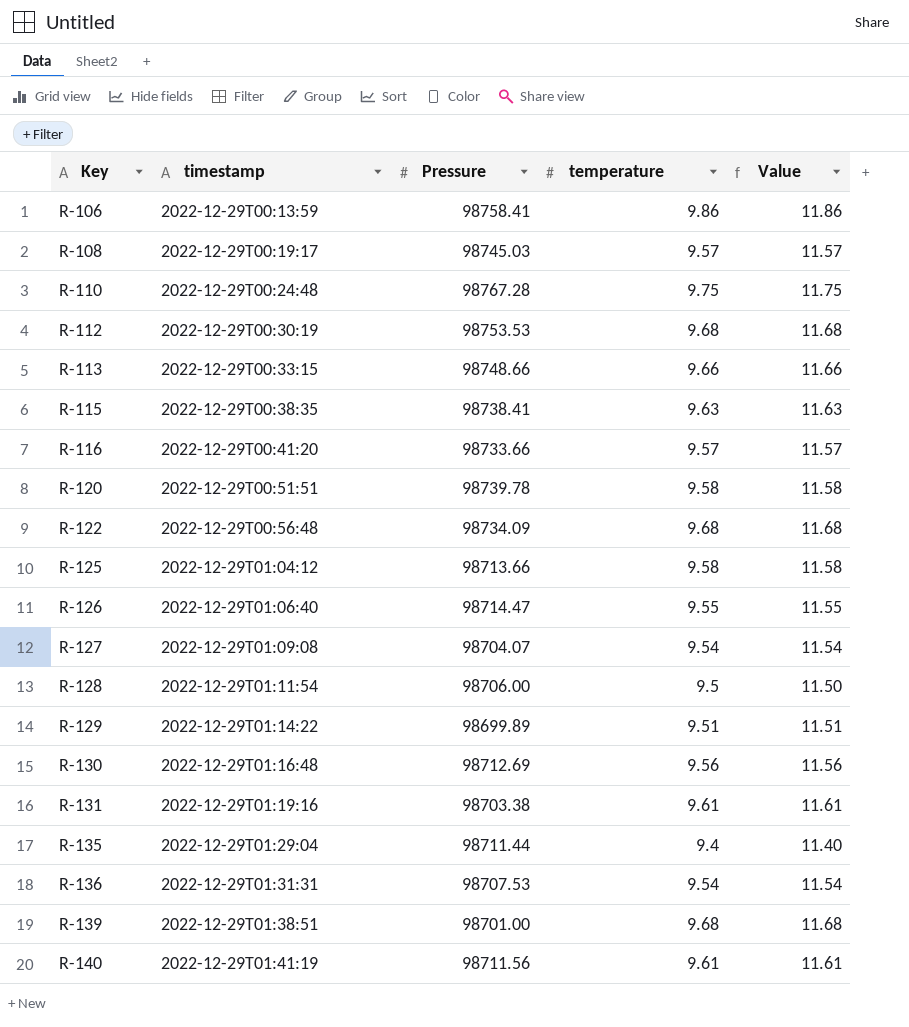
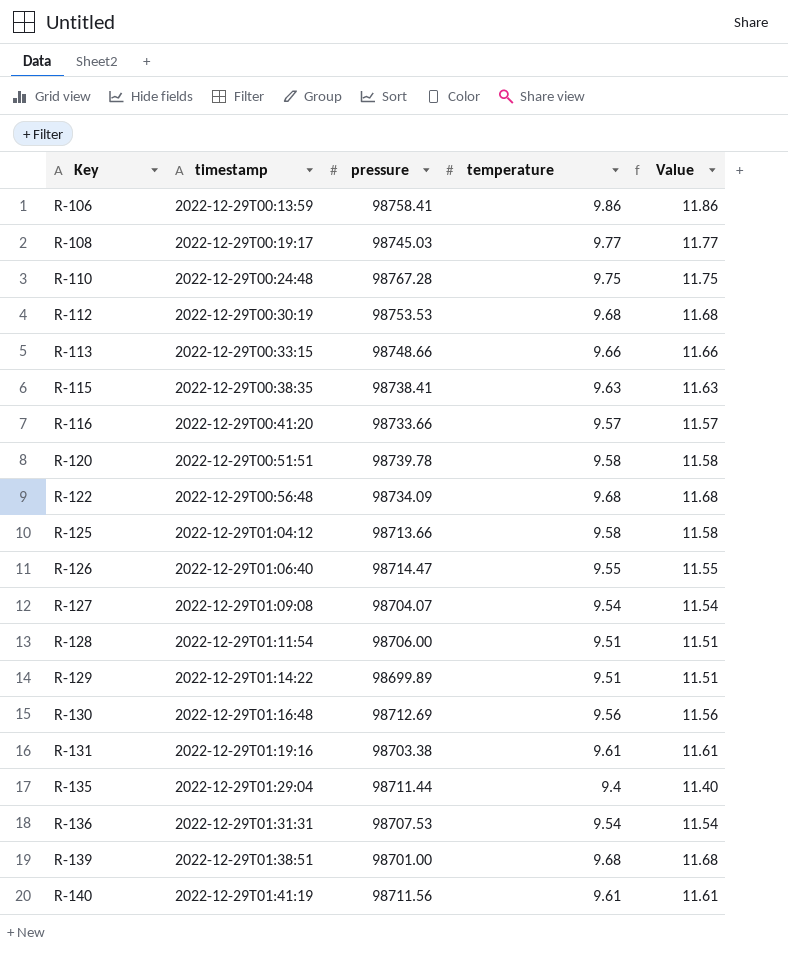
column name: Pressure -> pressure
R-108 | temperature: 9.57 -> 9.77
R-108 | Value: 11.57 -> 11.77
R-128 | temperature: 9.5 -> 9.51
R-128 | Value: 11.50 -> 11.51

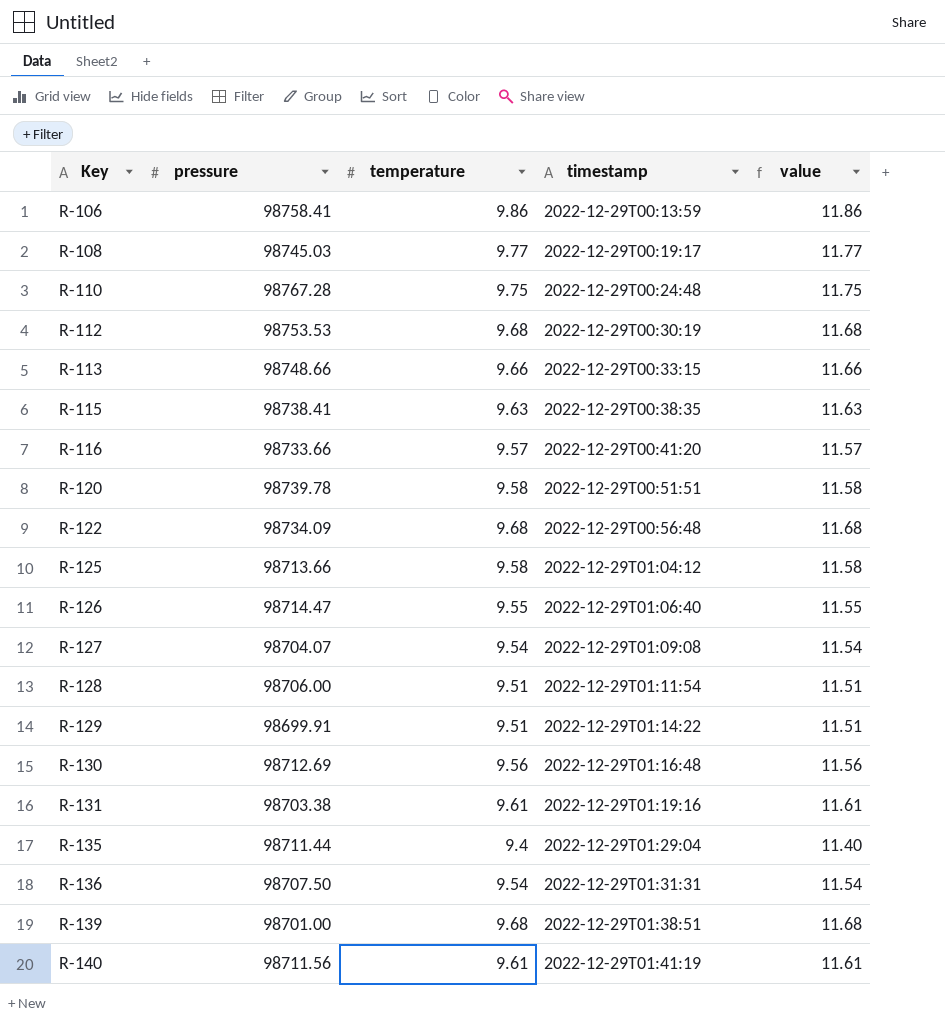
column timestamp | position: 2 -> 4
column name: Value -> value
R-129 | pressure: 98699.89 -> 98699.91
R-136 | pressure: 98707.53 -> 98707.50

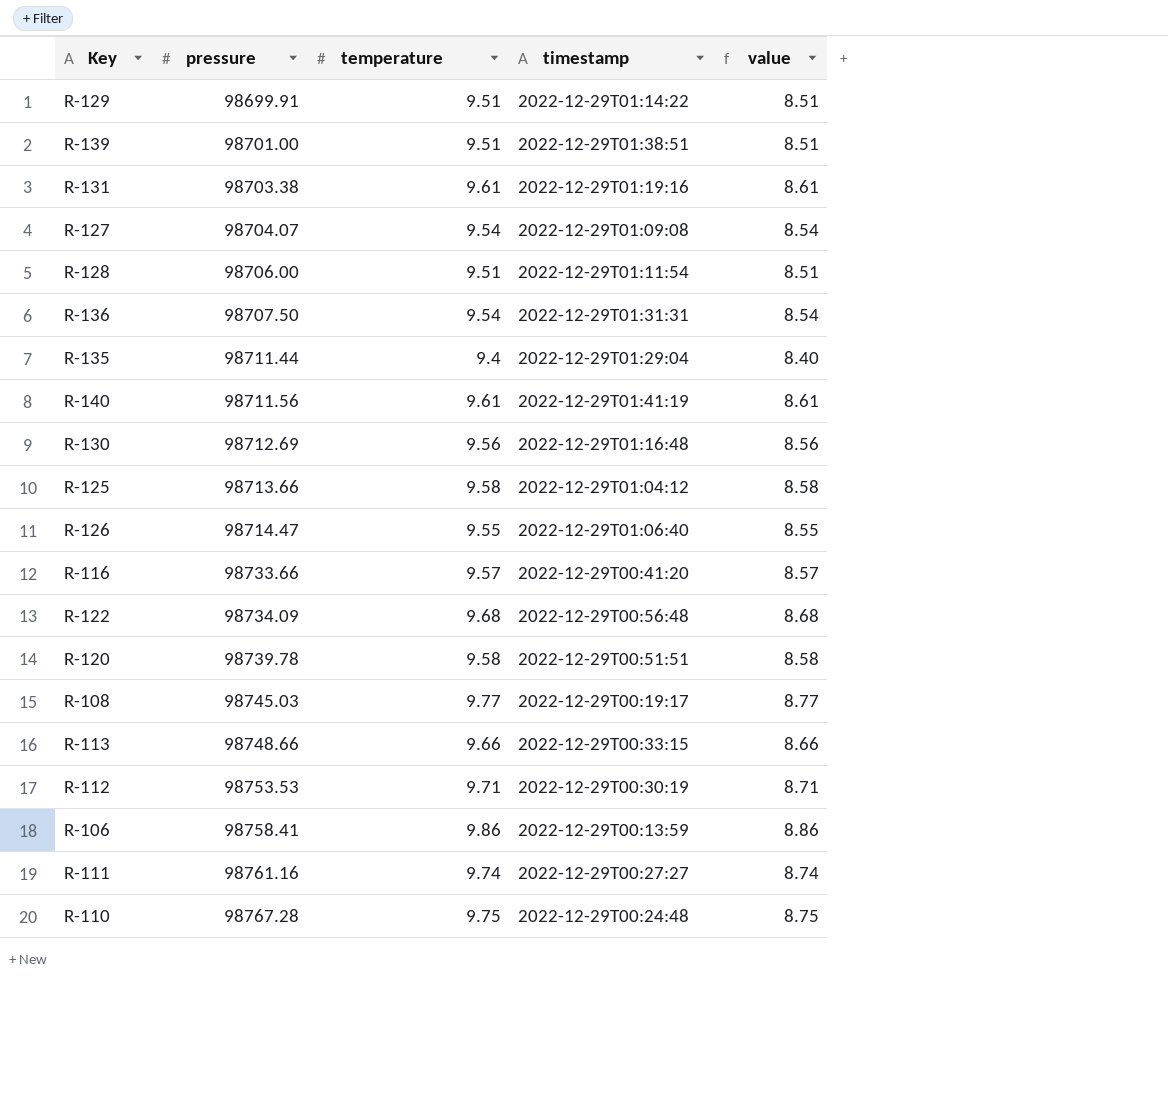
row order: Key ascending -> pressure ascending
column value | formula: [temperature] + 2 -> [temperature] - 1
row R-115: 98738.41 | 9.63 | 2022-12-29T00:38:35 | 11.63 -> none
R-139 | temperature: 9.68 -> 9.51
R-112 | temperature: 9.68 -> 9.71
row R-111: none -> 98761.16 | 9.74 | 2022-12-29T00:27:27 | 8.74

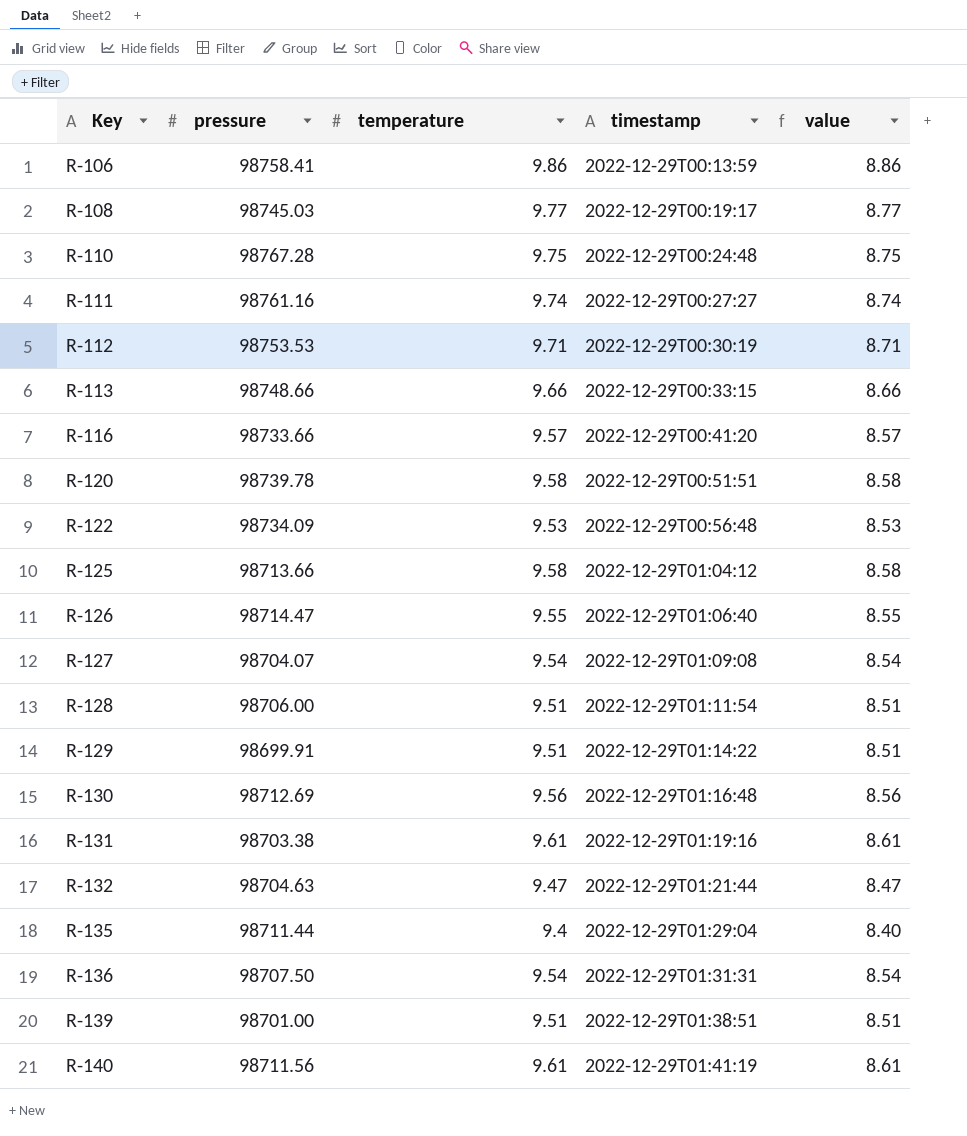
row order: pressure ascending -> Key ascending
R-122 | temperature: 9.68 -> 9.53
R-122 | value: 8.68 -> 8.53
row R-132: none -> 98704.63 | 9.47 | 2022-12-29T01:21:44 | 8.47

